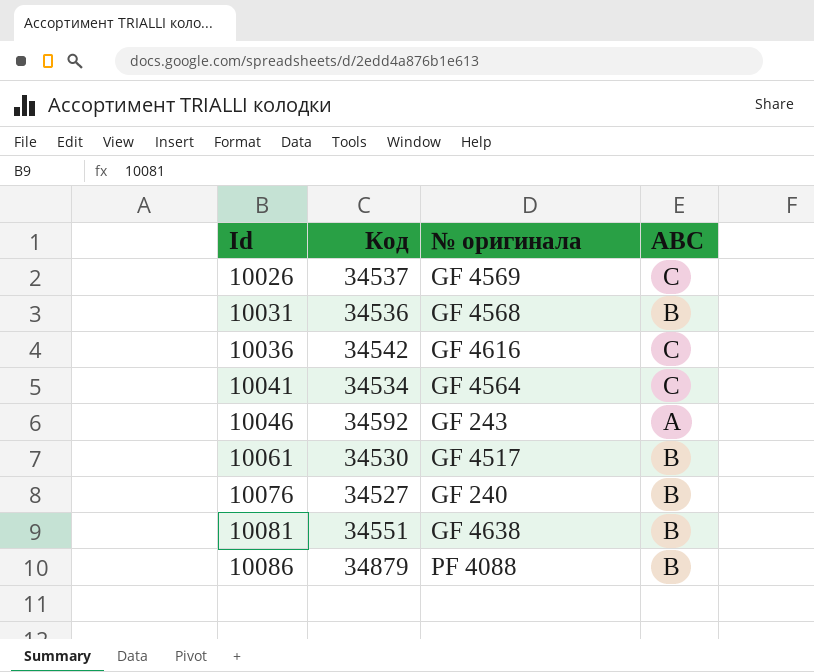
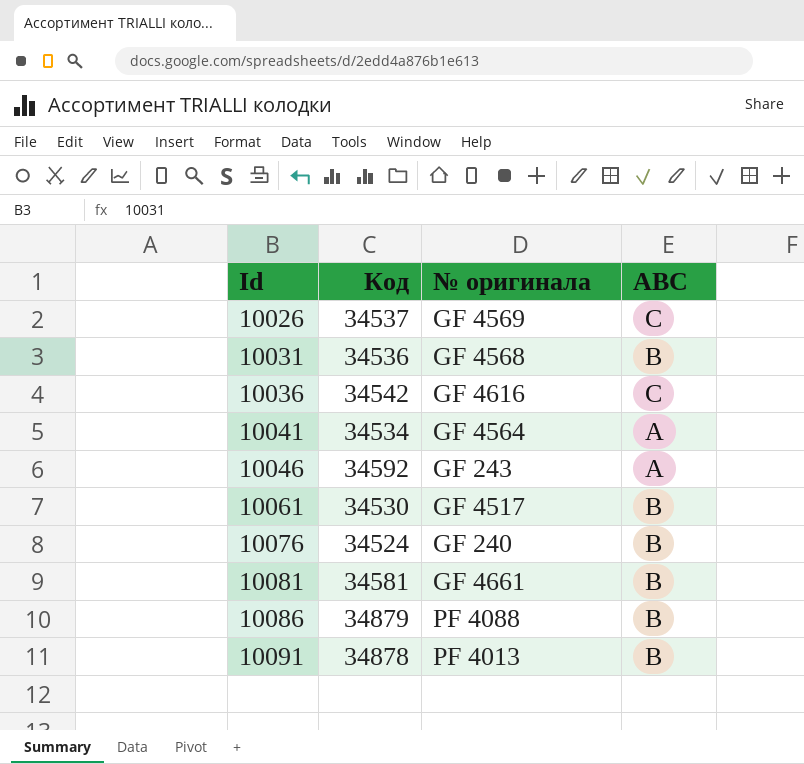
10041 | ABC: C -> A
10076 | Код: 34527 -> 34524
10081 | Код: 34551 -> 34581
10081 | № оригинала: GF 4638 -> GF 4661
row 10091: none -> 34878 | PF 4013 | B

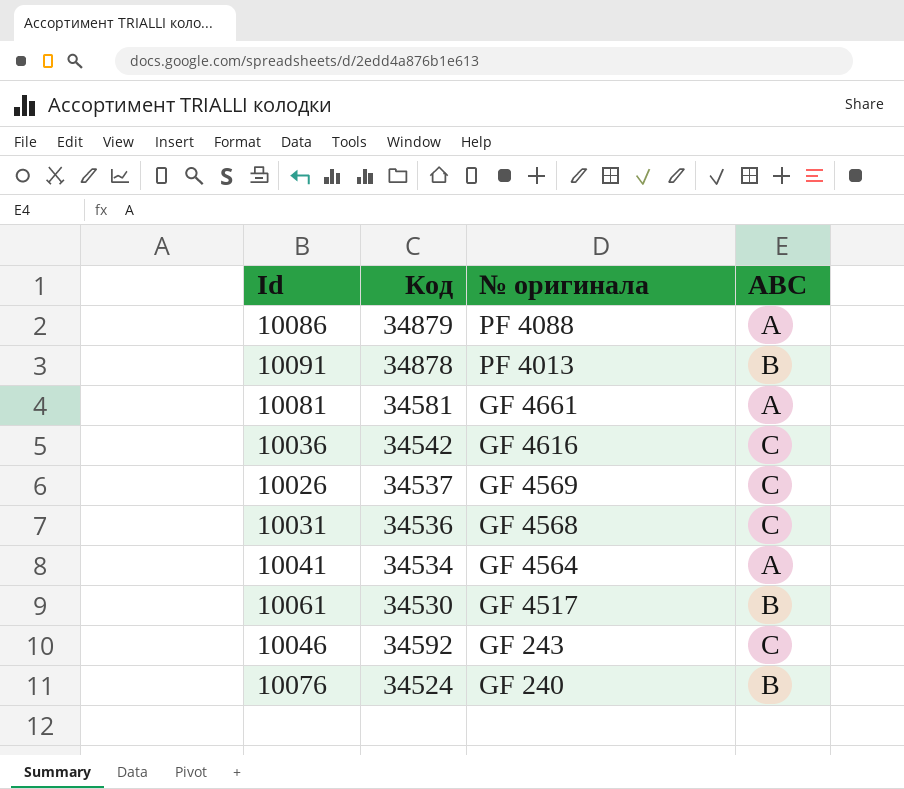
row order: Id ascending -> № оригинала descending
10086 | ABC: B -> A
10081 | ABC: B -> A
10031 | ABC: B -> C
10046 | ABC: A -> C

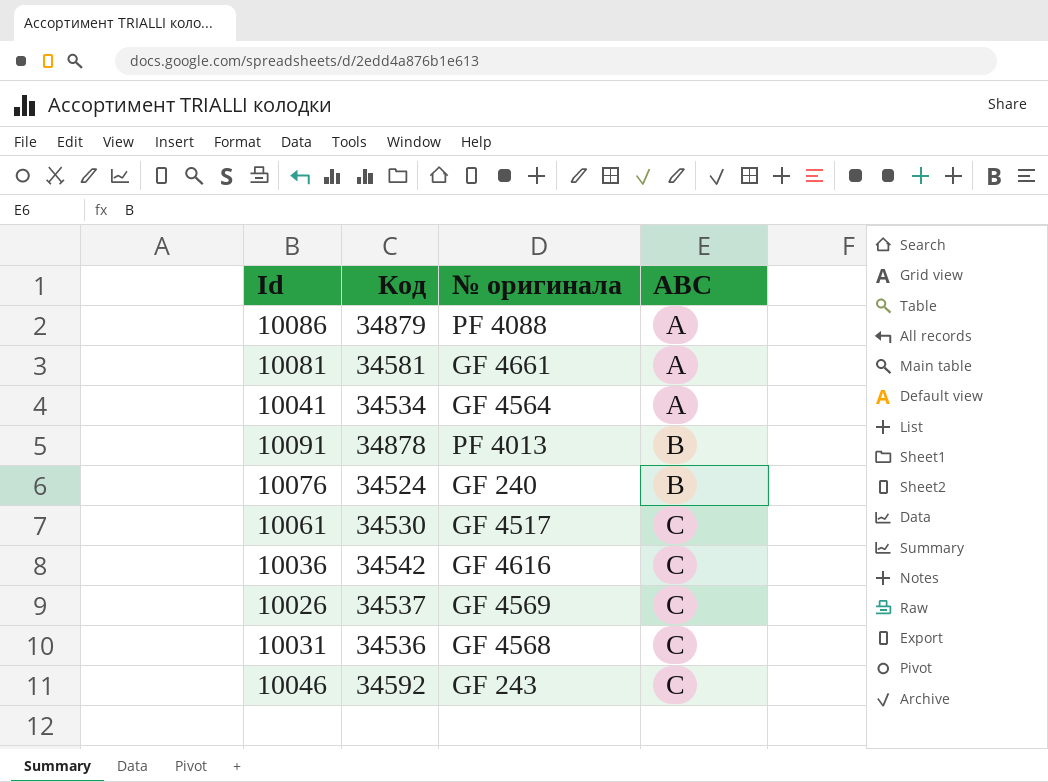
row order: № оригинала descending -> ABC ascending
10061 | ABC: B -> C

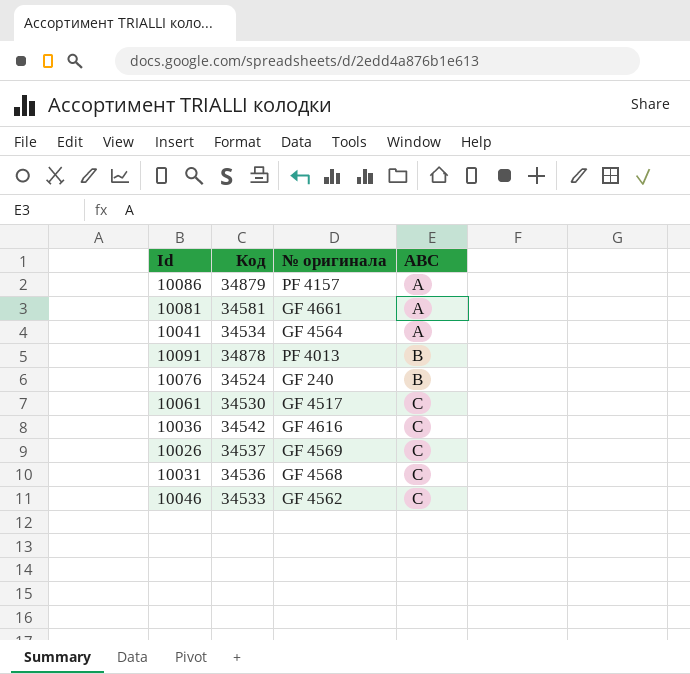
10086 | № оригинала: PF 4088 -> PF 4157
10046 | Код: 34592 -> 34533
10046 | № оригинала: GF 243 -> GF 4562

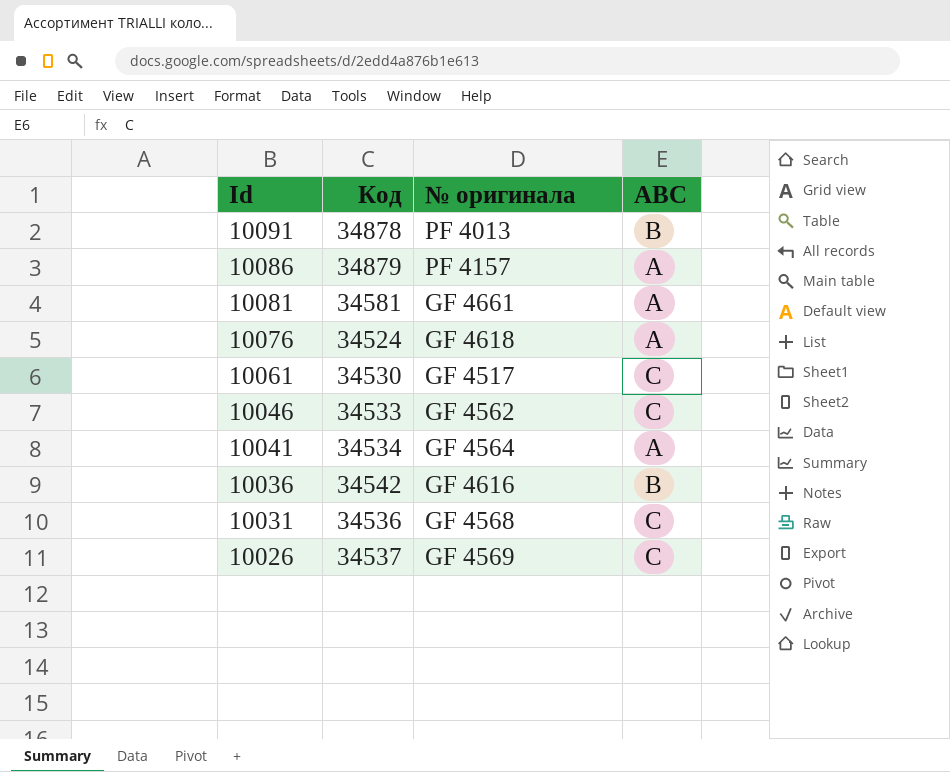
row order: ABC ascending -> Id descending
10076 | № оригинала: GF 240 -> GF 4618
10076 | ABC: B -> A
10036 | ABC: C -> B

